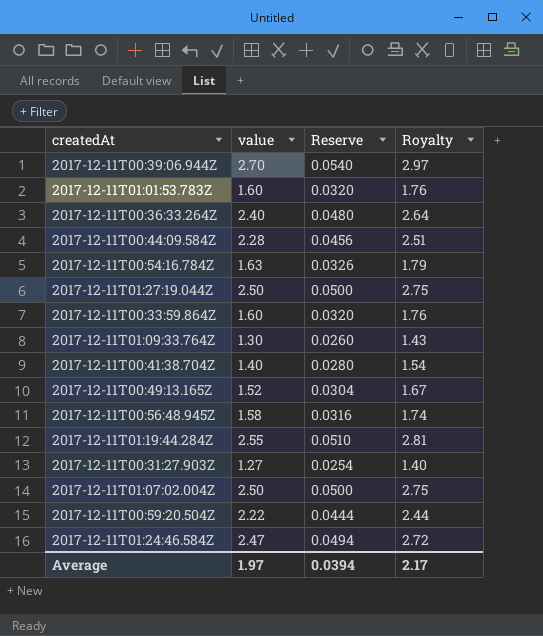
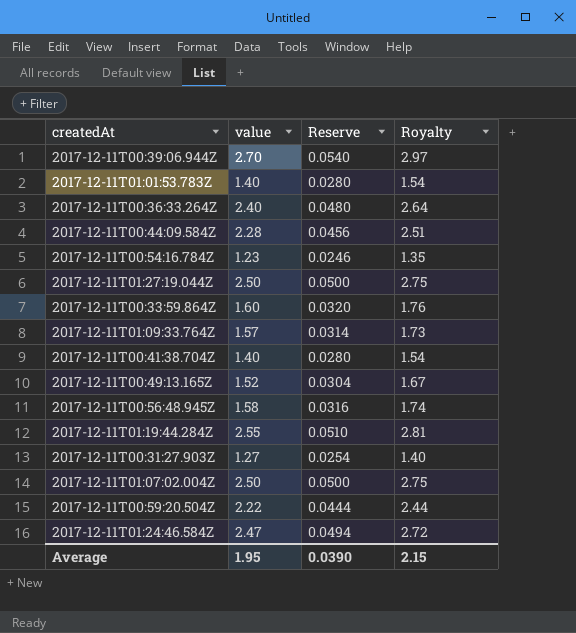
2017-12-11T01:01:53.783Z | value: 1.60 -> 1.40
2017-12-11T01:01:53.783Z | Reserve: 0.0320 -> 0.0280
2017-12-11T01:01:53.783Z | Royalty: 1.76 -> 1.54
2017-12-11T00:54:16.784Z | value: 1.63 -> 1.23
2017-12-11T00:54:16.784Z | Reserve: 0.0326 -> 0.0246
2017-12-11T00:54:16.784Z | Royalty: 1.79 -> 1.35
2017-12-11T01:09:33.764Z | value: 1.30 -> 1.57
2017-12-11T01:09:33.764Z | Reserve: 0.0260 -> 0.0314
2017-12-11T01:09:33.764Z | Royalty: 1.43 -> 1.73
Average | value: 1.97 -> 1.95
Average | Reserve: 0.0394 -> 0.0390
Average | Royalty: 2.17 -> 2.15

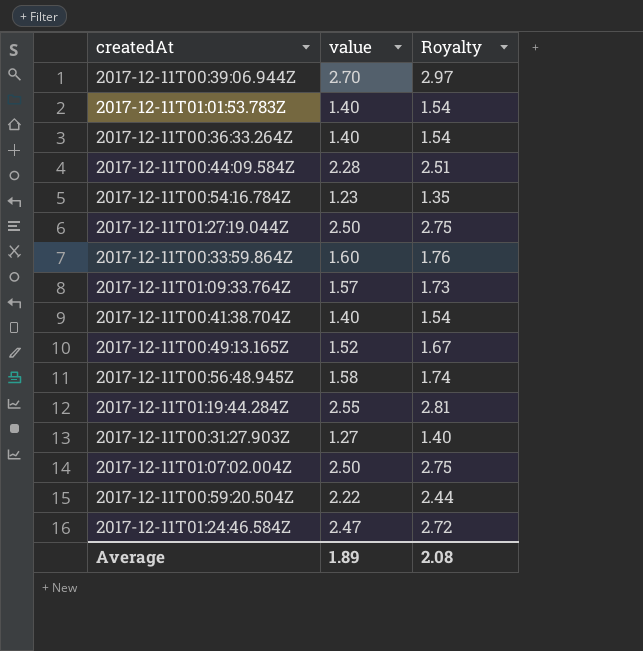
column Reserve | formula: [value] * 0.02 -> none
2017-12-11T00:36:33.264Z | value: 2.40 -> 1.40
2017-12-11T00:36:33.264Z | Royalty: 2.64 -> 1.54
Average | value: 1.95 -> 1.89
Average | Royalty: 2.15 -> 2.08

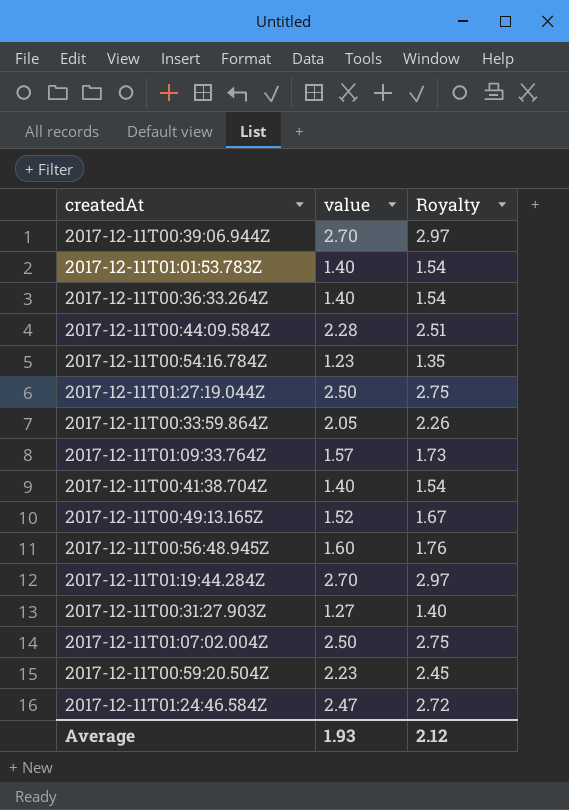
2017-12-11T00:33:59.864Z | value: 1.60 -> 2.05
2017-12-11T00:33:59.864Z | Royalty: 1.76 -> 2.26
2017-12-11T00:56:48.945Z | value: 1.58 -> 1.60
2017-12-11T00:56:48.945Z | Royalty: 1.74 -> 1.76
2017-12-11T01:19:44.284Z | value: 2.55 -> 2.70
2017-12-11T01:19:44.284Z | Royalty: 2.81 -> 2.97
2017-12-11T00:59:20.504Z | value: 2.22 -> 2.23
2017-12-11T00:59:20.504Z | Royalty: 2.44 -> 2.45
Average | value: 1.89 -> 1.93
Average | Royalty: 2.08 -> 2.12

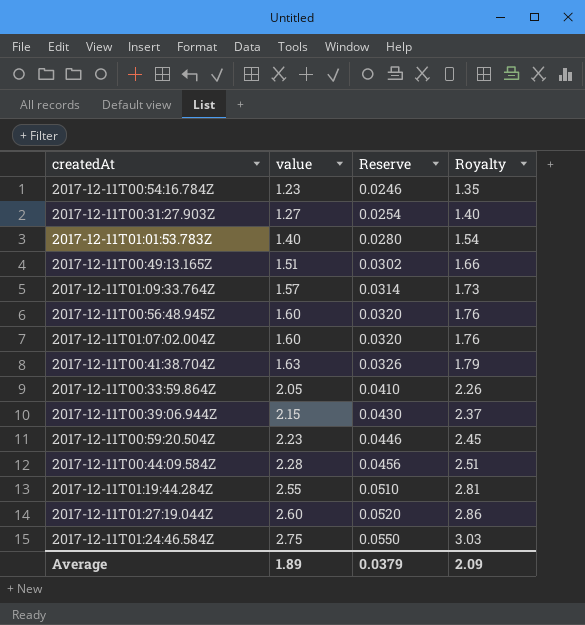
row order: none -> value ascending
column Reserve | formula: none -> [value] * 0.02
row 2017-12-11T00:36:33.264Z: 1.40 | 1.54 -> none
2017-12-11T00:49:13.165Z | value: 1.52 -> 1.51
2017-12-11T00:49:13.165Z | Royalty: 1.67 -> 1.66
2017-12-11T01:07:02.004Z | value: 2.50 -> 1.60
2017-12-11T01:07:02.004Z | Royalty: 2.75 -> 1.76
2017-12-11T00:41:38.704Z | value: 1.40 -> 1.63
2017-12-11T00:41:38.704Z | Royalty: 1.54 -> 1.79
2017-12-11T00:39:06.944Z | value: 2.70 -> 2.15
2017-12-11T00:39:06.944Z | Royalty: 2.97 -> 2.37
2017-12-11T01:19:44.284Z | value: 2.70 -> 2.55
2017-12-11T01:19:44.284Z | Royalty: 2.97 -> 2.81
2017-12-11T01:27:19.044Z | value: 2.50 -> 2.60
2017-12-11T01:27:19.044Z | Royalty: 2.75 -> 2.86
2017-12-11T01:24:46.584Z | value: 2.47 -> 2.75
2017-12-11T01:24:46.584Z | Royalty: 2.72 -> 3.03
Average | value: 1.93 -> 1.89
Average | Royalty: 2.12 -> 2.09

